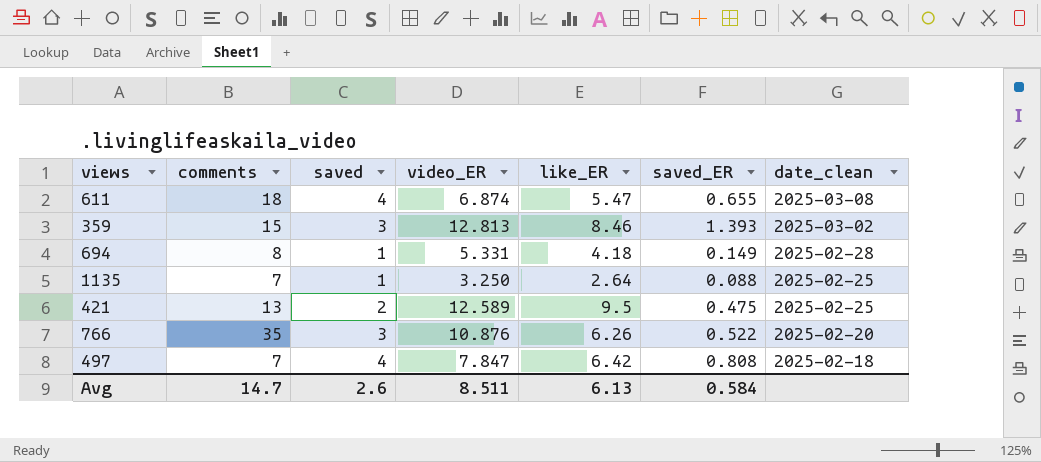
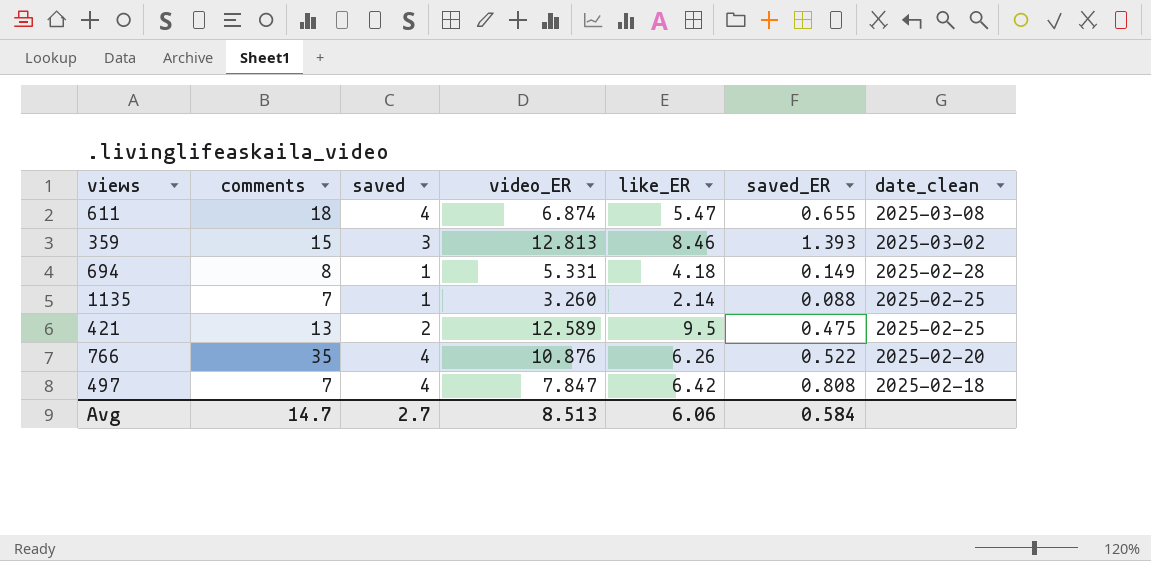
1135 | video_ER: 3.250 -> 3.260
1135 | like_ER: 2.64 -> 2.14
766 | saved: 3 -> 4
Avg | saved: 2.6 -> 2.7
Avg | video_ER: 8.511 -> 8.513
Avg | like_ER: 6.13 -> 6.06

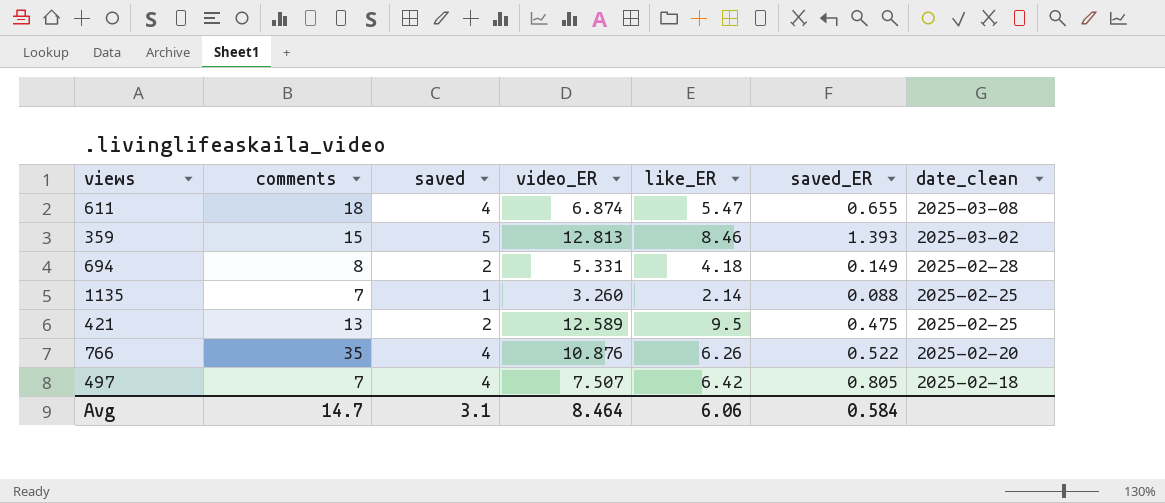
359 | saved: 3 -> 5
694 | saved: 1 -> 2
497 | video_ER: 7.847 -> 7.507
497 | saved_ER: 0.808 -> 0.805
Avg | saved: 2.7 -> 3.1
Avg | video_ER: 8.513 -> 8.464

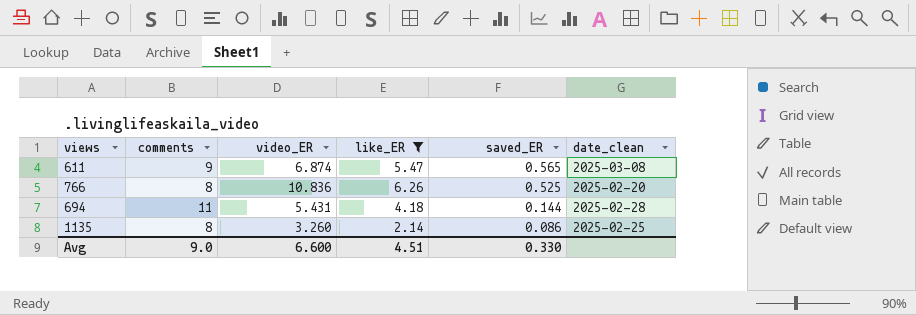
filter: none -> like_ER <= 6.26
row order: date_clean descending -> saved_ER descending
column saved | position: 3 -> none
611 | comments: 18 -> 9
611 | saved_ER: 0.655 -> 0.565
766 | comments: 35 -> 8
766 | video_ER: 10.876 -> 10.836
766 | saved_ER: 0.522 -> 0.525
694 | comments: 8 -> 11
694 | video_ER: 5.331 -> 5.431
694 | saved_ER: 0.149 -> 0.144
1135 | comments: 7 -> 8
1135 | saved_ER: 0.088 -> 0.086
Avg | comments: 14.7 -> 9.0
Avg | video_ER: 8.464 -> 6.600
Avg | like_ER: 6.06 -> 4.51
Avg | saved_ER: 0.584 -> 0.330

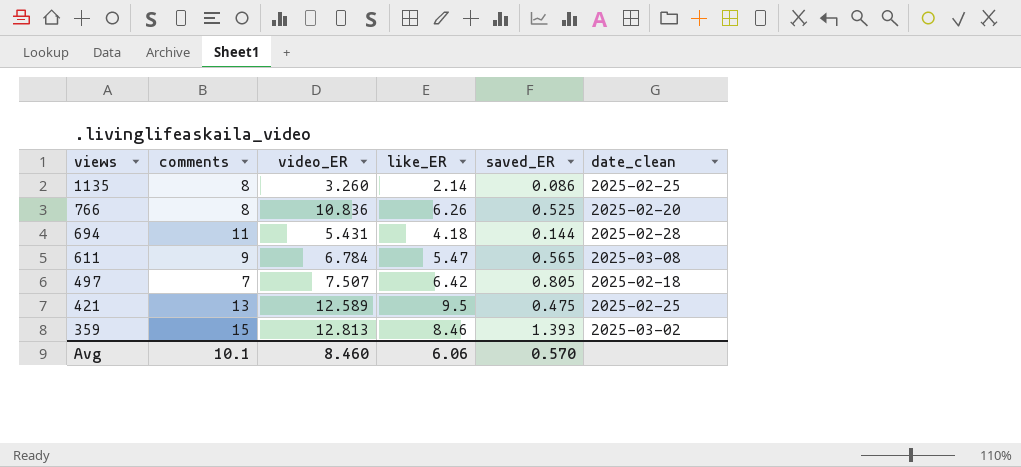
filter: like_ER <= 6.26 -> none
row order: saved_ER descending -> views descending
611 | video_ER: 6.874 -> 6.784
Avg | comments: 9.0 -> 10.1
Avg | video_ER: 6.600 -> 8.460
Avg | like_ER: 4.51 -> 6.06
Avg | saved_ER: 0.330 -> 0.570

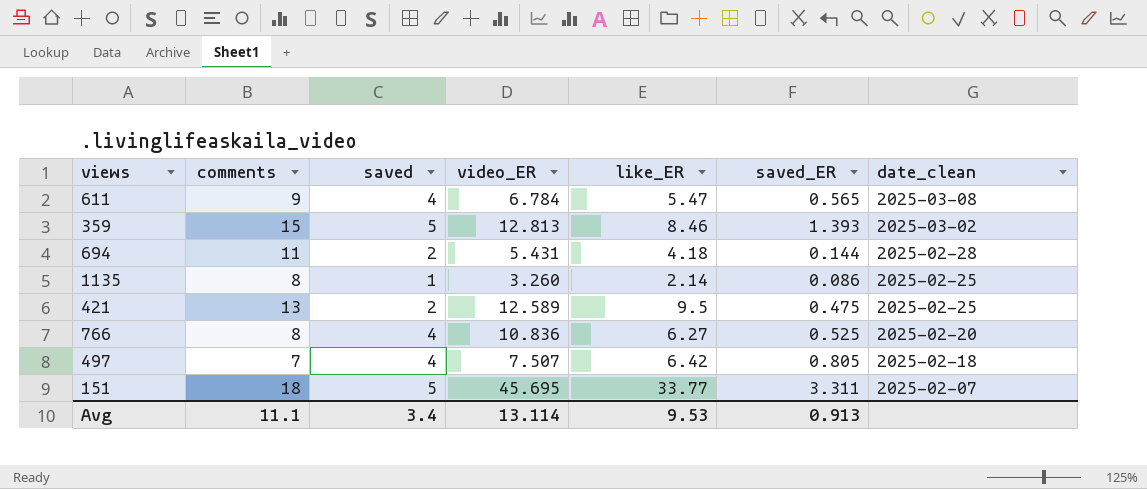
row order: views descending -> date_clean descending
column saved | position: none -> 3
766 | like_ER: 6.26 -> 6.27
row 151: none -> 18 | 5 | 45.695 | 33.77 | 3.311 | 2025-02-07
Avg | comments: 10.1 -> 11.1
Avg | video_ER: 8.460 -> 13.114
Avg | like_ER: 6.06 -> 9.53
Avg | saved_ER: 0.570 -> 0.913

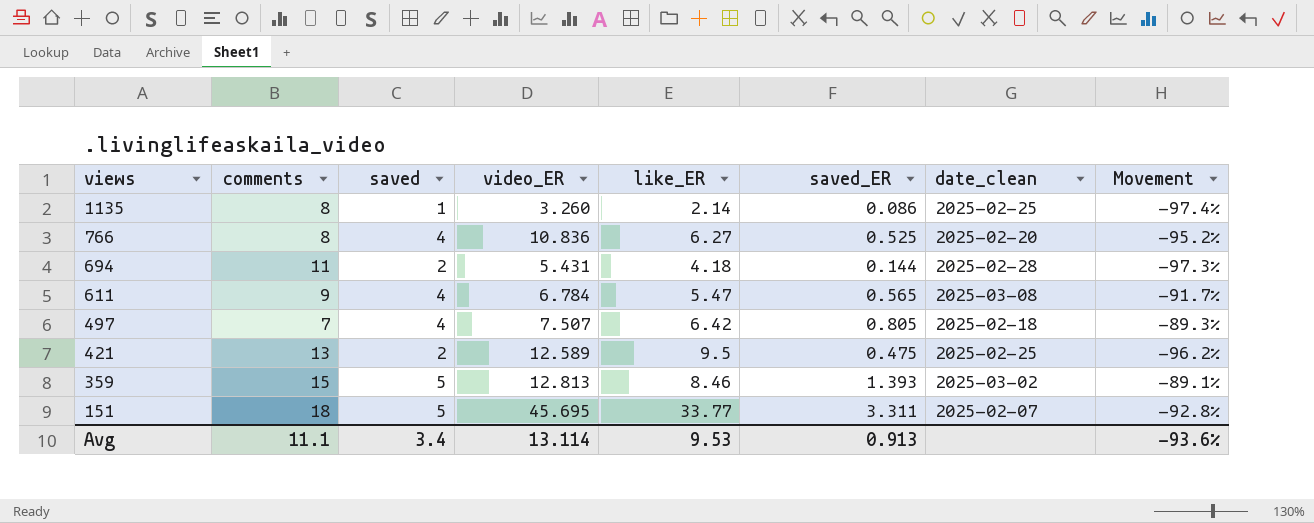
row order: date_clean descending -> views descending
column Movement | formula: none -> ([saved_ER] - [video_ER]) / [video_ER]

